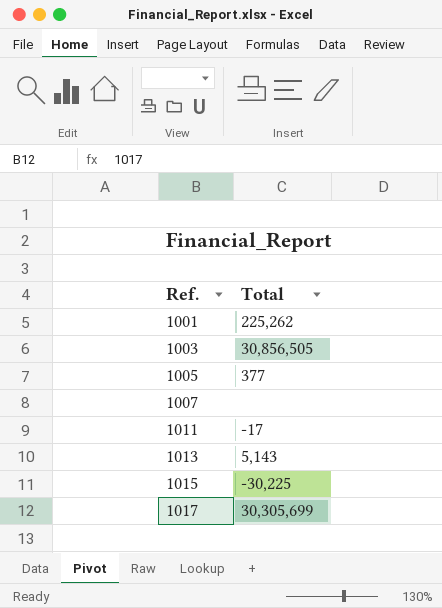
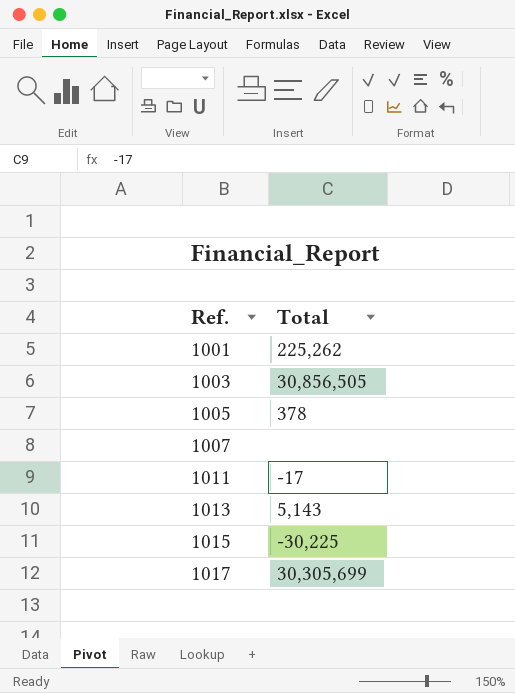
1005 | Total: 377 -> 378

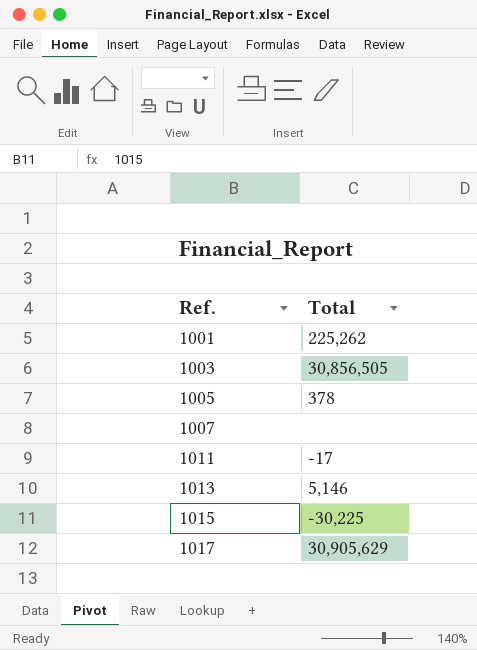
1013 | Total: 5,143 -> 5,146
1017 | Total: 30,305,699 -> 30,905,629

